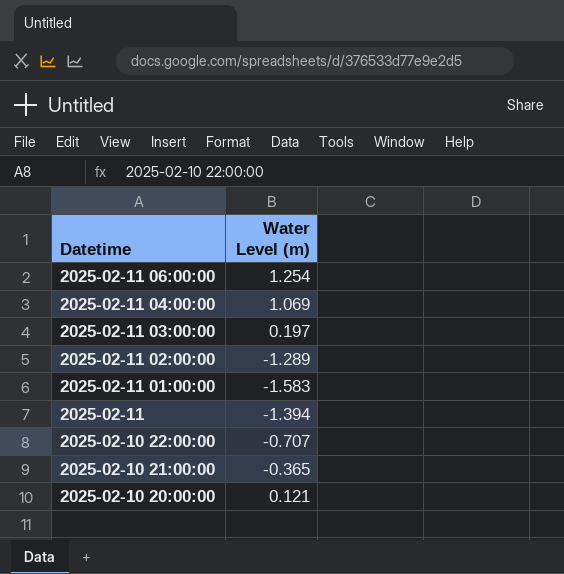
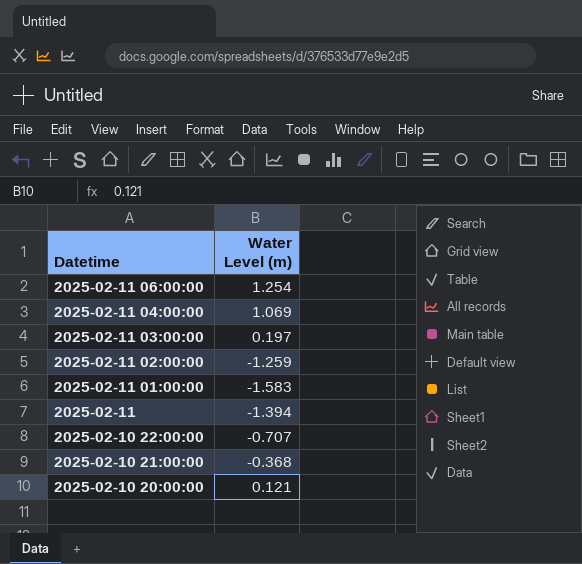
2025-02-11 02:00:00 | Water Level (m): -1.289 -> -1.259
2025-02-10 21:00:00 | Water Level (m): -0.365 -> -0.368

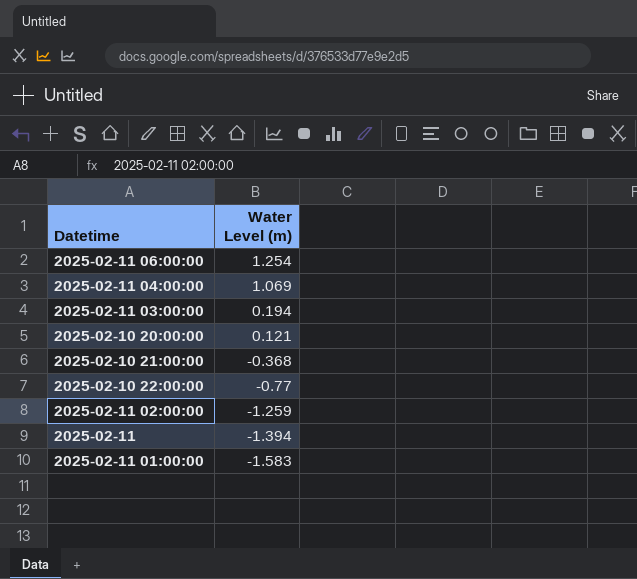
row order: Datetime descending -> Water Level (m) descending
2025-02-11 03:00:00 | Water Level (m): 0.197 -> 0.194
2025-02-10 22:00:00 | Water Level (m): -0.707 -> -0.77

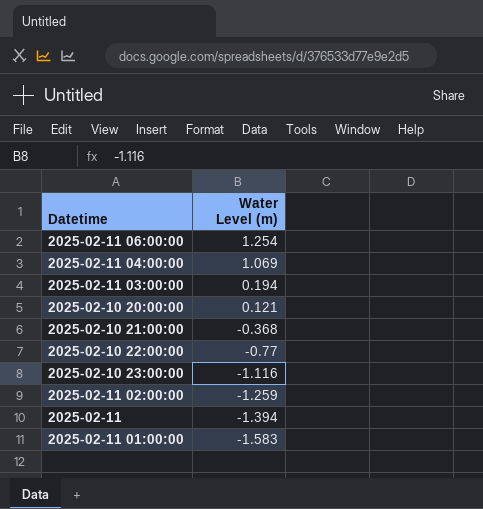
row 2025-02-10 23:00:00: none -> -1.116

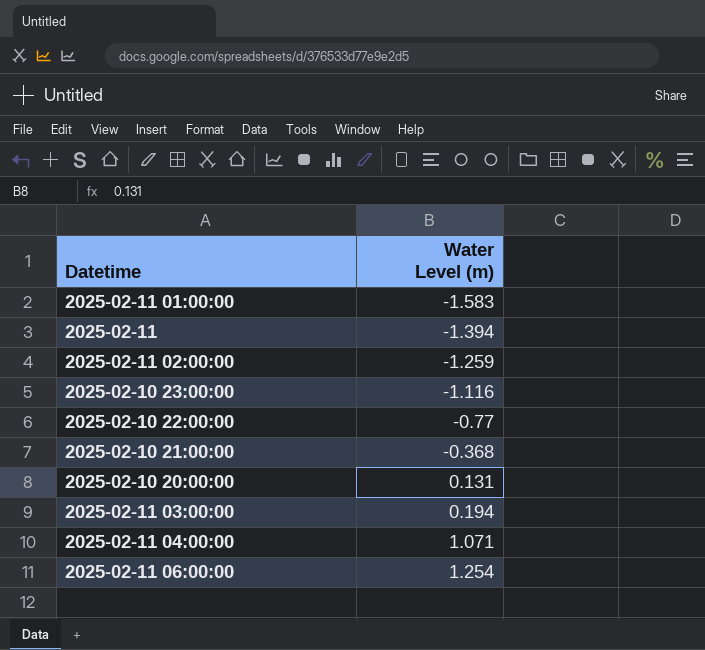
row order: Water Level (m) descending -> Water Level (m) ascending
2025-02-10 20:00:00 | Water Level (m): 0.121 -> 0.131
2025-02-11 04:00:00 | Water Level (m): 1.069 -> 1.071

